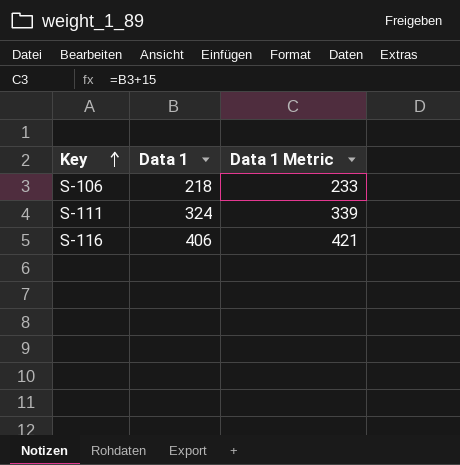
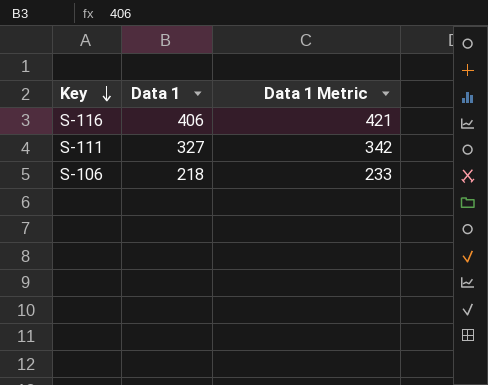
row order: Key ascending -> Key descending
S-111 | Data 1: 324 -> 327
S-111 | Data 1 Metric: 339 -> 342

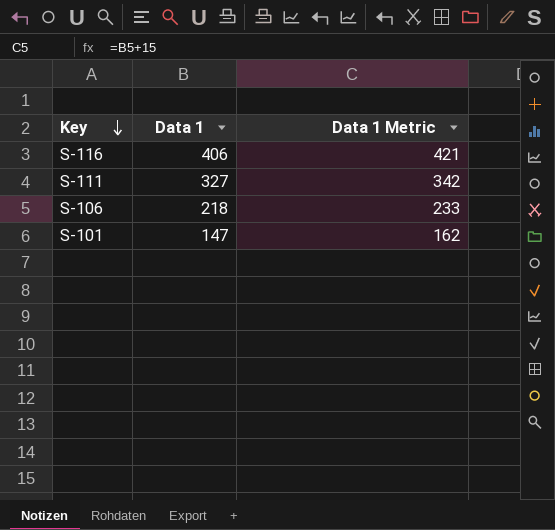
row S-101: none -> 147 | 162

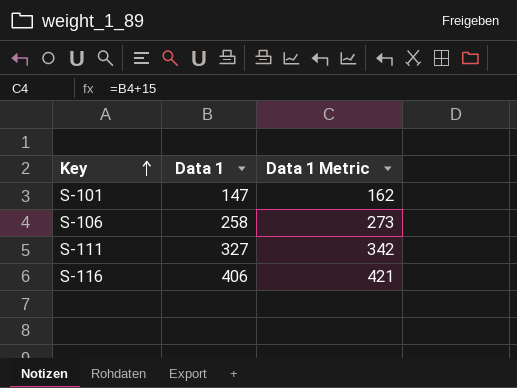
row order: Key descending -> Key ascending
S-106 | Data 1: 218 -> 258
S-106 | Data 1 Metric: 233 -> 273

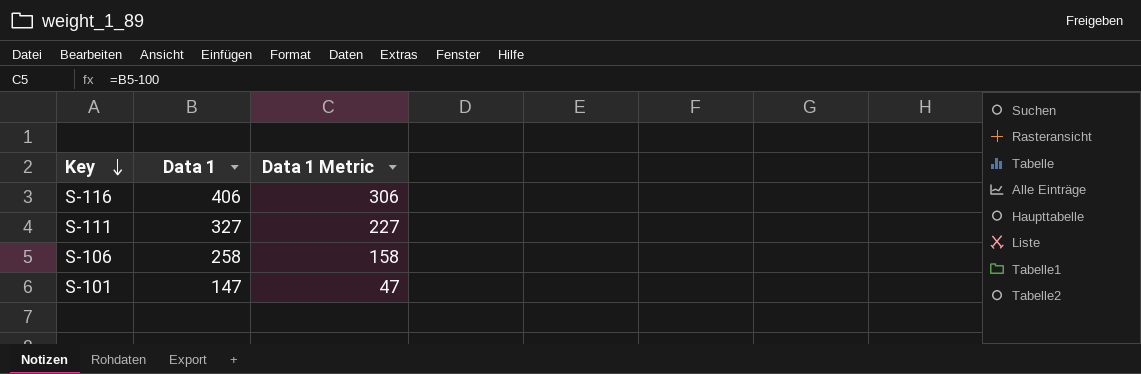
row order: Key ascending -> Key descending
column Data 1 Metric | formula: [Data 1] + 15 -> [Data 1] - 100

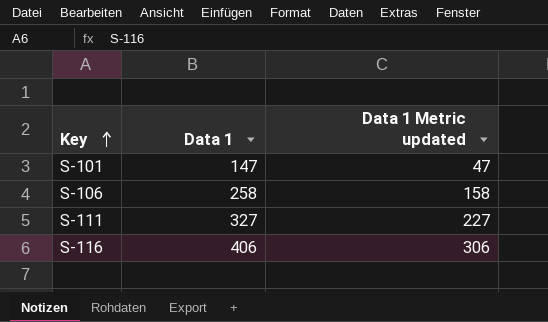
row order: Key descending -> Key ascending
column name: Data 1 Metric -> Data 1 Metric updated

